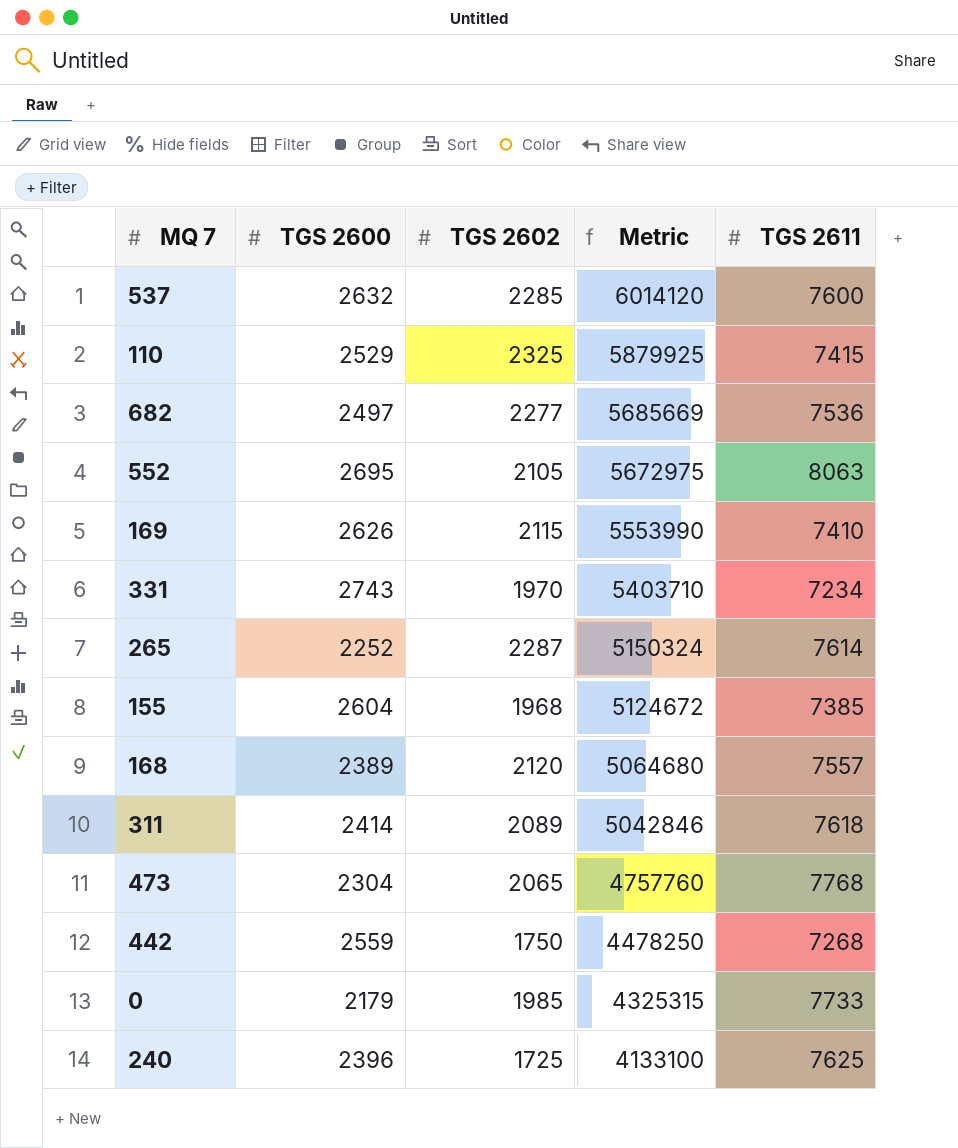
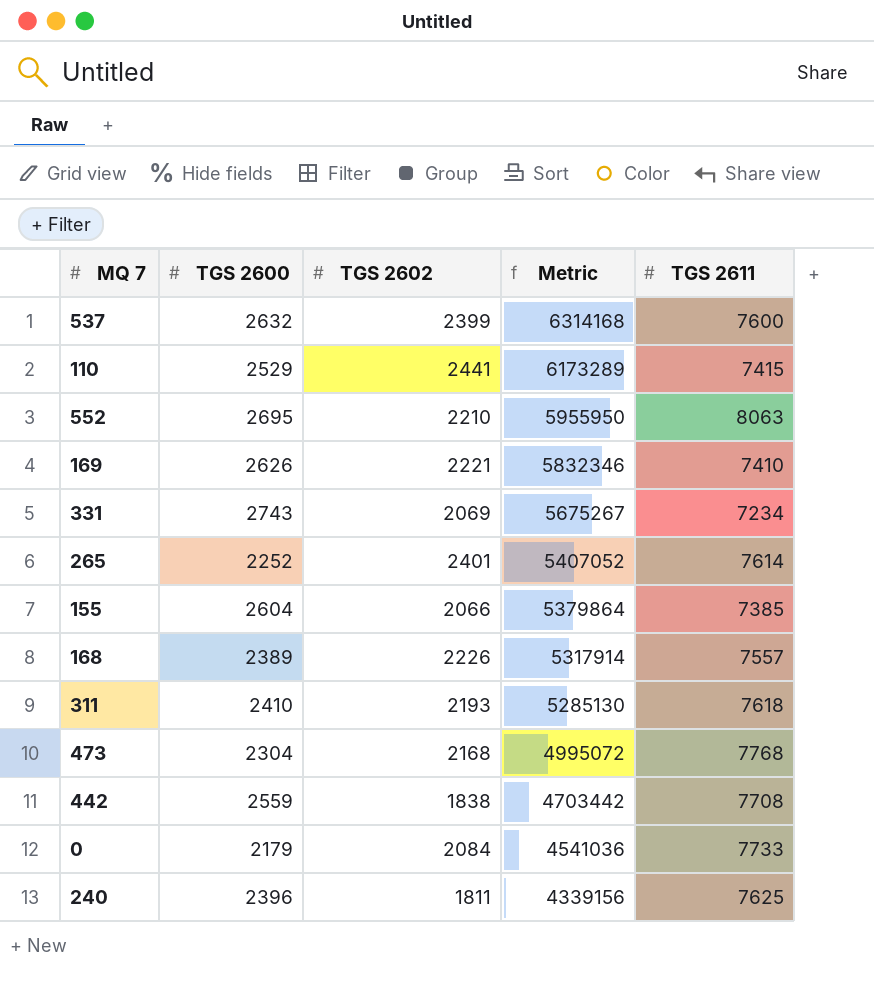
row 682: 2497 | 2277 | 5685669 | 7536 -> none
537 | TGS 2602: 2285 -> 2399
537 | Metric: 6014120 -> 6314168
110 | TGS 2602: 2325 -> 2441
110 | Metric: 5879925 -> 6173289
552 | TGS 2602: 2105 -> 2210
552 | Metric: 5672975 -> 5955950
169 | TGS 2602: 2115 -> 2221
169 | Metric: 5553990 -> 5832346
331 | TGS 2602: 1970 -> 2069
331 | Metric: 5403710 -> 5675267
265 | TGS 2602: 2287 -> 2401
265 | Metric: 5150324 -> 5407052
155 | TGS 2602: 1968 -> 2066
155 | Metric: 5124672 -> 5379864
168 | TGS 2602: 2120 -> 2226
168 | Metric: 5064680 -> 5317914
311 | TGS 2600: 2414 -> 2410
311 | TGS 2602: 2089 -> 2193
311 | Metric: 5042846 -> 5285130
473 | TGS 2602: 2065 -> 2168
473 | Metric: 4757760 -> 4995072
442 | TGS 2602: 1750 -> 1838
442 | Metric: 4478250 -> 4703442
442 | TGS 2611: 7268 -> 7708
0 | TGS 2602: 1985 -> 2084
0 | Metric: 4325315 -> 4541036
240 | TGS 2602: 1725 -> 1811
240 | Metric: 4133100 -> 4339156

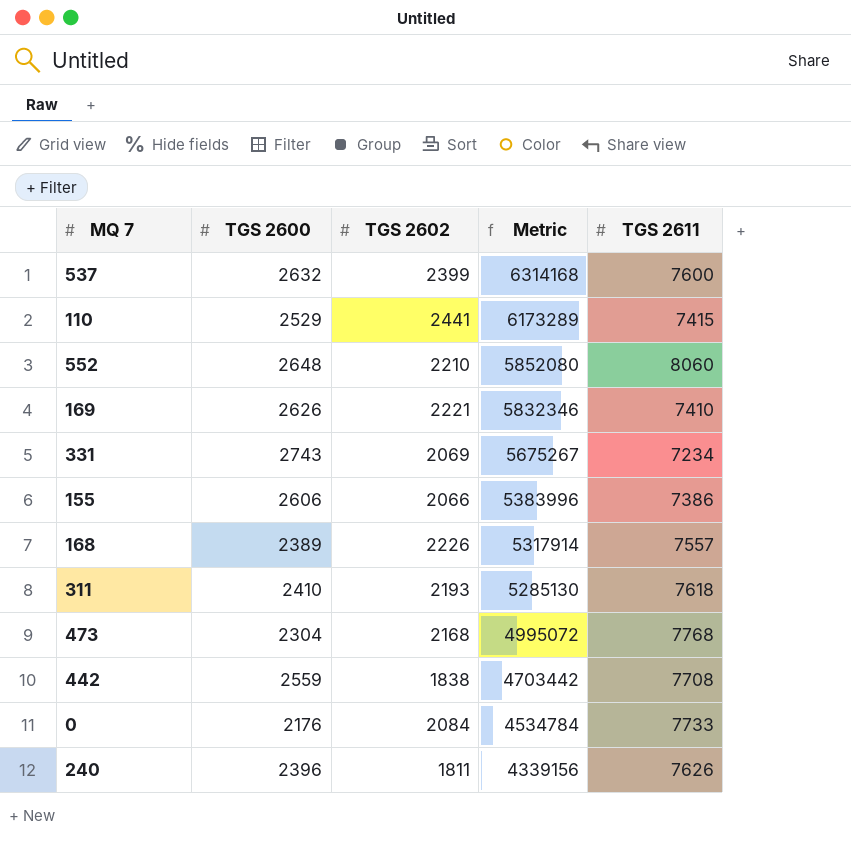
row 265: 2252 | 2401 | 5407052 | 7614 -> none
552 | TGS 2600: 2695 -> 2648
552 | Metric: 5955950 -> 5852080
552 | TGS 2611: 8063 -> 8060
155 | TGS 2600: 2604 -> 2606
155 | Metric: 5379864 -> 5383996
155 | TGS 2611: 7385 -> 7386
0 | TGS 2600: 2179 -> 2176
0 | Metric: 4541036 -> 4534784
240 | TGS 2611: 7625 -> 7626

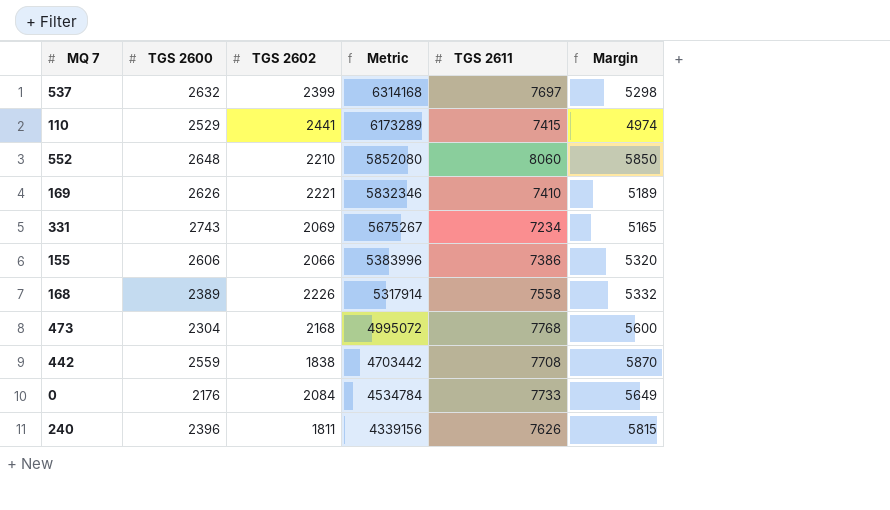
column Margin | formula: none -> [TGS 2611] - [TGS 2602]
row 311: 2410 | 2193 | 5285130 | 7618 -> none
537 | TGS 2611: 7600 -> 7697
168 | TGS 2611: 7557 -> 7558

